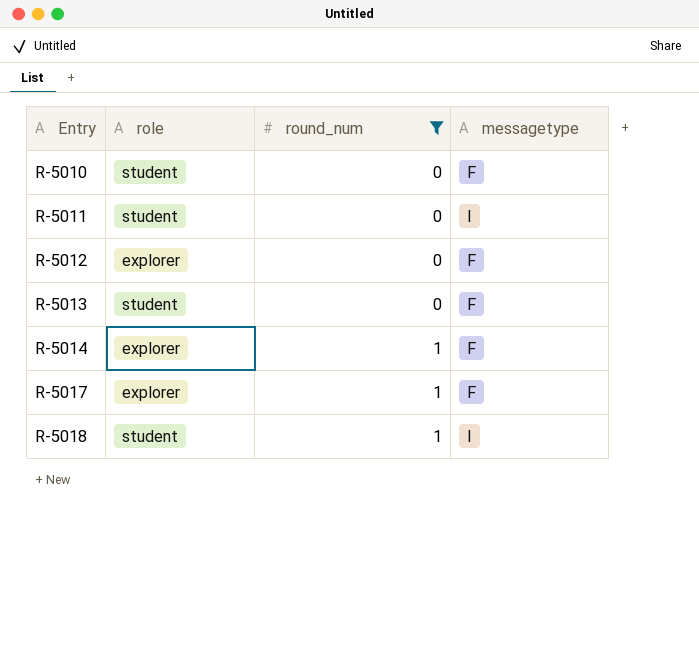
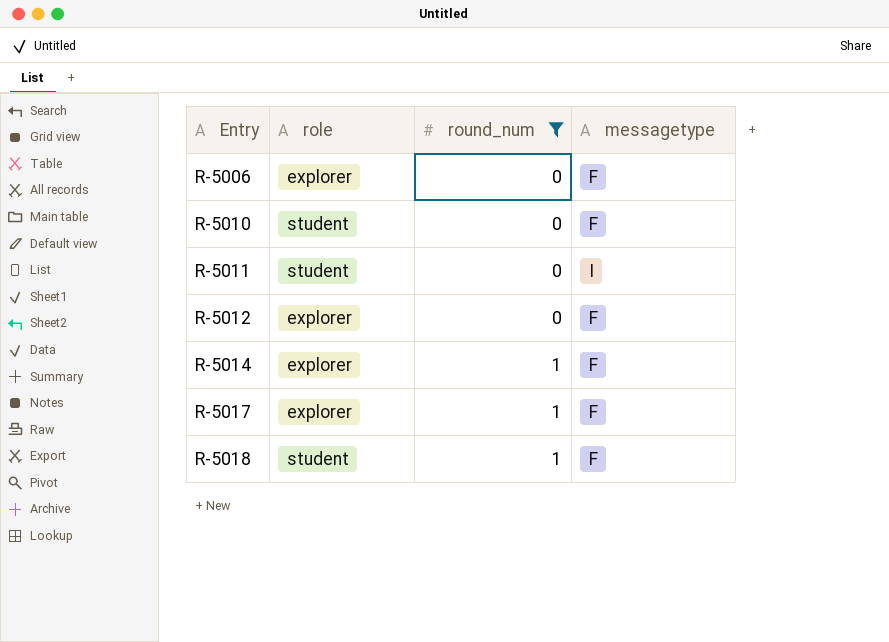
row R-5013: student | 0 | F -> none
row R-5006: none -> explorer | 0 | F
R-5018 | messagetype: I -> F

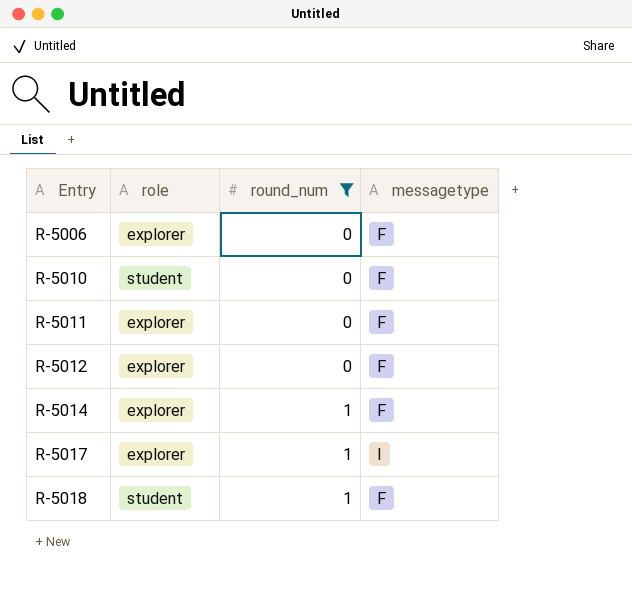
R-5011 | role: student -> explorer
R-5011 | messagetype: I -> F
R-5017 | messagetype: F -> I

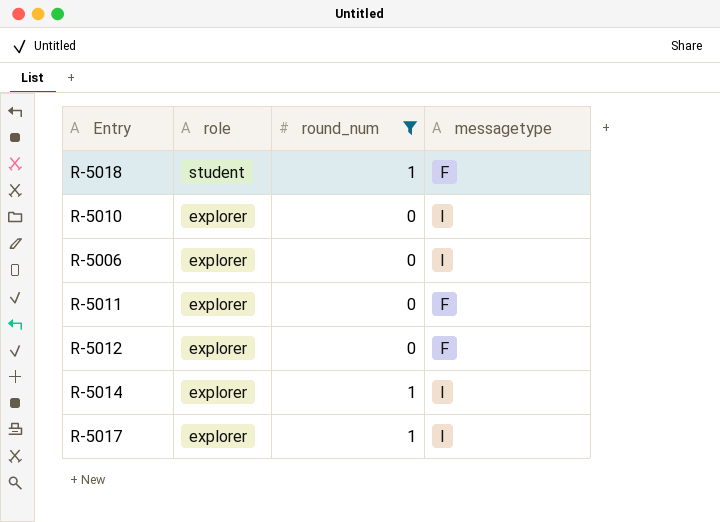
row order: Entry ascending -> role descending
R-5010 | role: student -> explorer
R-5010 | messagetype: F -> I
R-5006 | messagetype: F -> I
R-5014 | messagetype: F -> I

